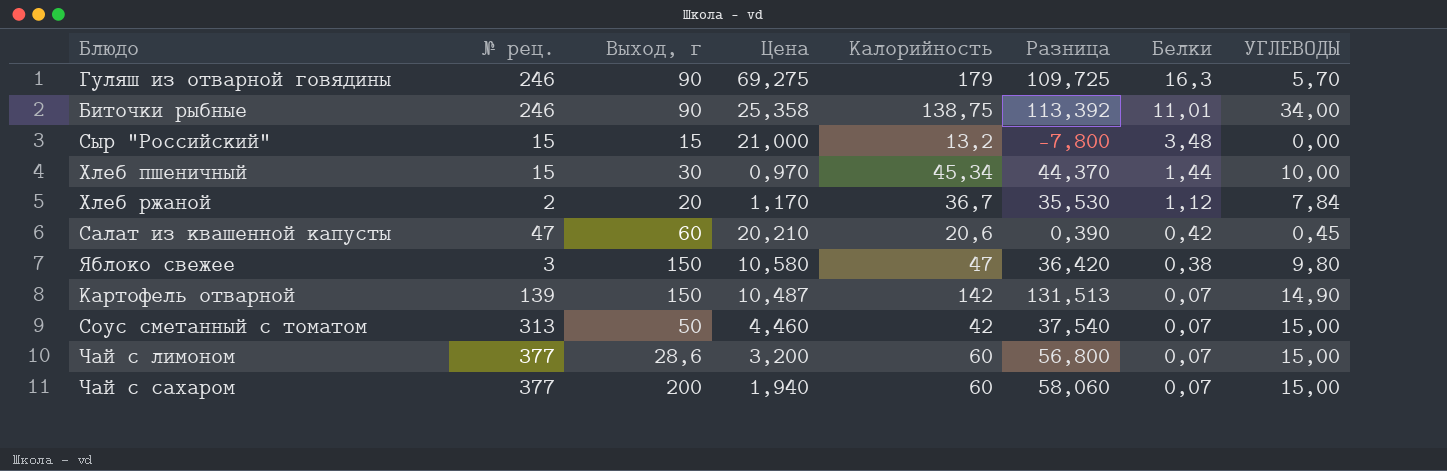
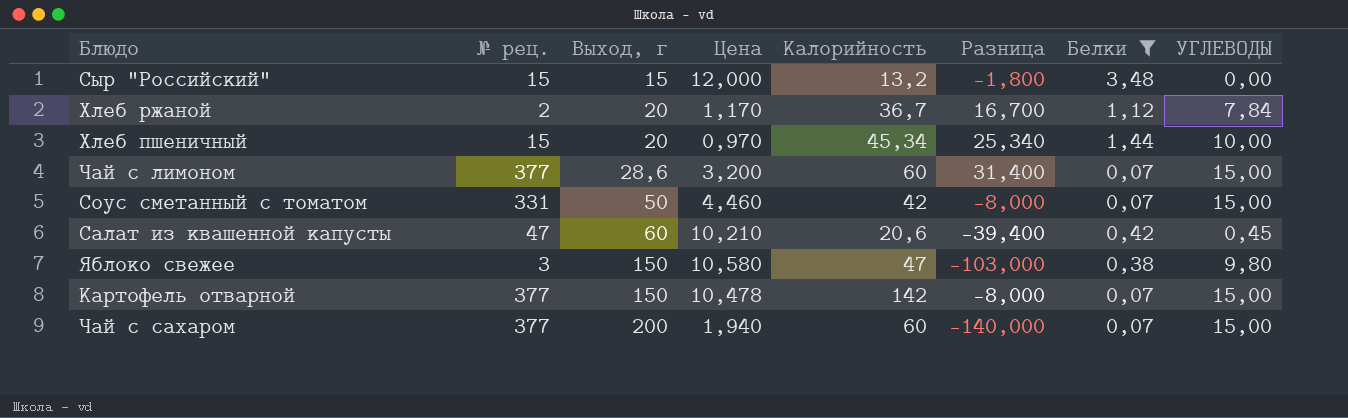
filter: none -> Белки <= 3,48
row order: Белки descending -> Выход, г ascending
column Разница | formula: [Калорийность] - [Цена] -> [Калорийность] - [Выход, г]
Сыр "Российский" | Цена: 21,000 -> 12,000
Хлеб пшеничный | Выход, г: 30 -> 20
Соус сметанный с томатом | № рец.: 313 -> 331
Салат из квашенной капусты | Цена: 20,210 -> 10,210
Картофель отварной | № рец.: 139 -> 377
Картофель отварной | Цена: 10,487 -> 10,478
Картофель отварной | УГЛЕВОДЫ: 14,90 -> 15,00

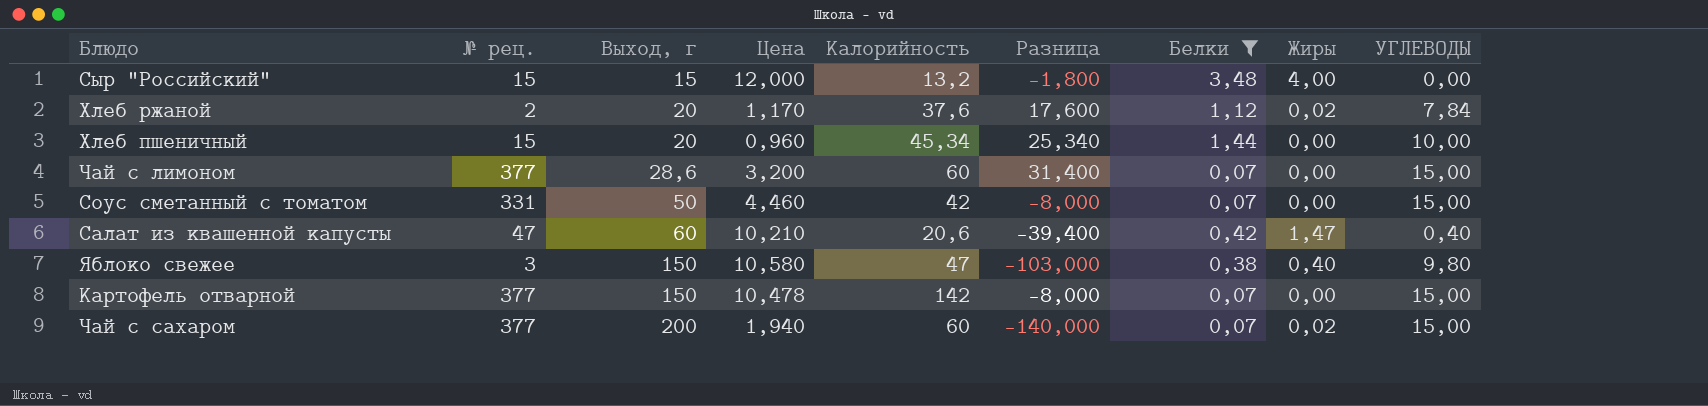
column Жиры | position: none -> 8
Хлеб ржаной | Калорийность: 36,7 -> 37,6
Хлеб ржаной | Разница: 16,700 -> 17,600
Хлеб пшеничный | Цена: 0,970 -> 0,960
Салат из квашенной капусты | УГЛЕВОДЫ: 0,45 -> 0,40

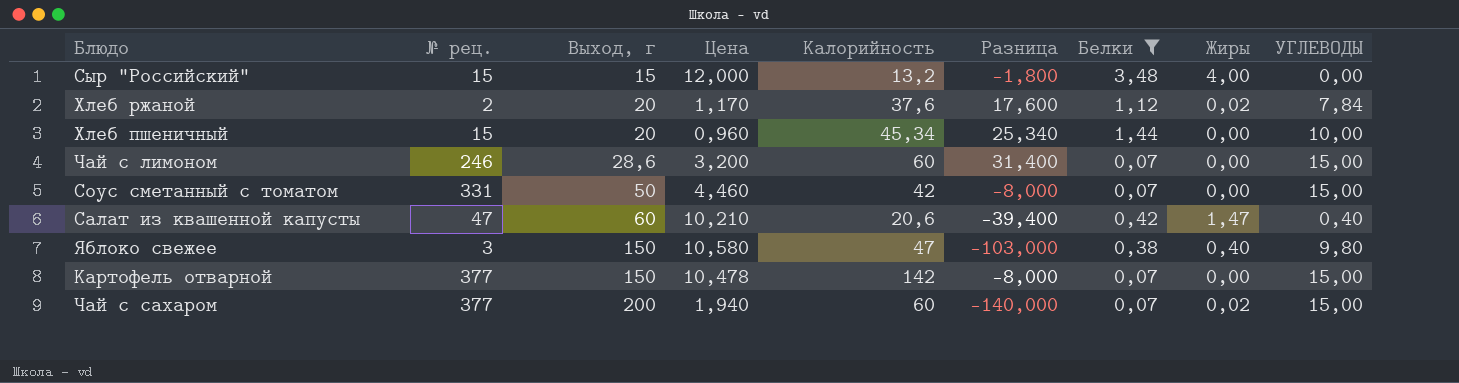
Чай с лимоном | № рец.: 377 -> 246

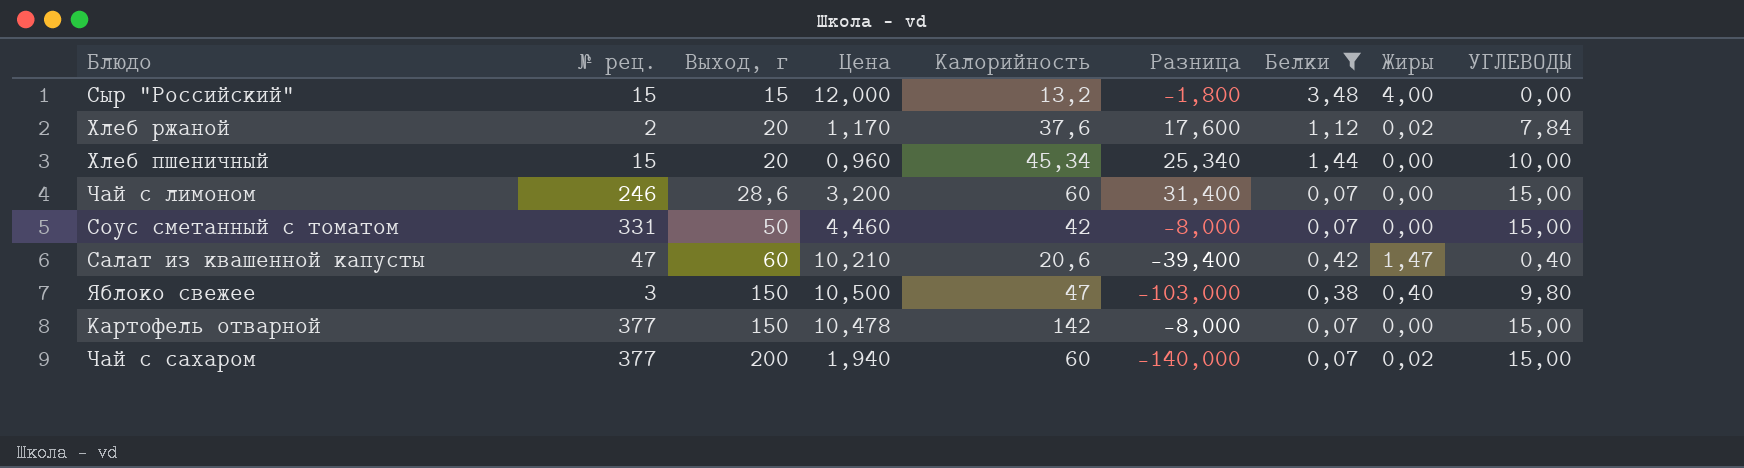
Яблоко свежее | Цена: 10,580 -> 10,500

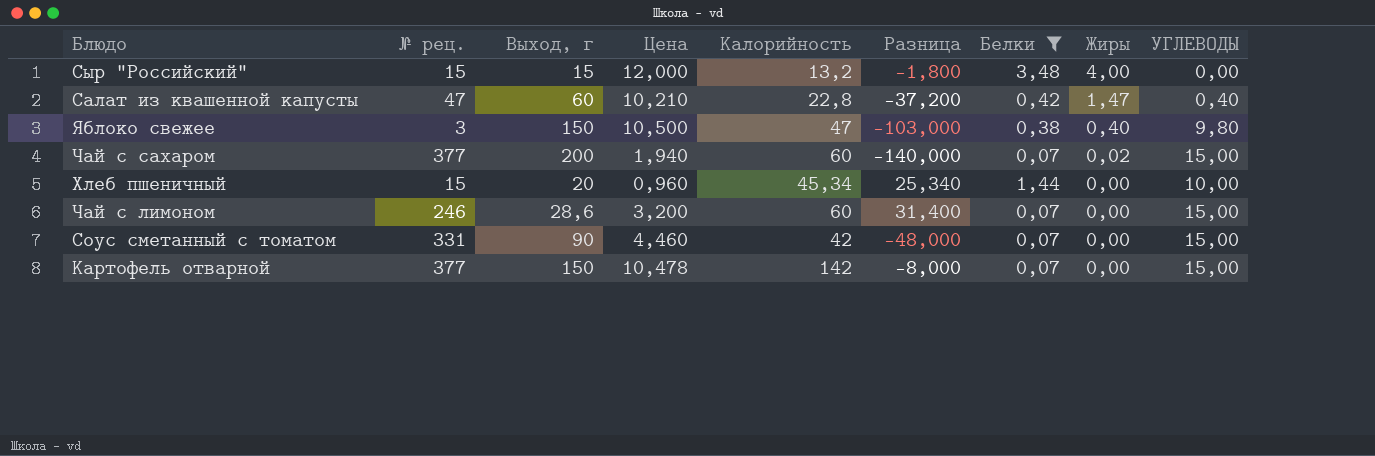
row order: Выход, г ascending -> Жиры descending
row Хлеб ржаной: 2 | 20 | 1,170 | 37,6 | 17,600 | 1,12 | 0,02 | 7,84 -> none
Салат из квашенной капусты | Калорийность: 20,6 -> 22,8
Салат из квашенной капусты | Разница: -39,400 -> -37,200
Соус сметанный с томатом | Выход, г: 50 -> 90
Соус сметанный с томатом | Разница: -8,000 -> -48,000

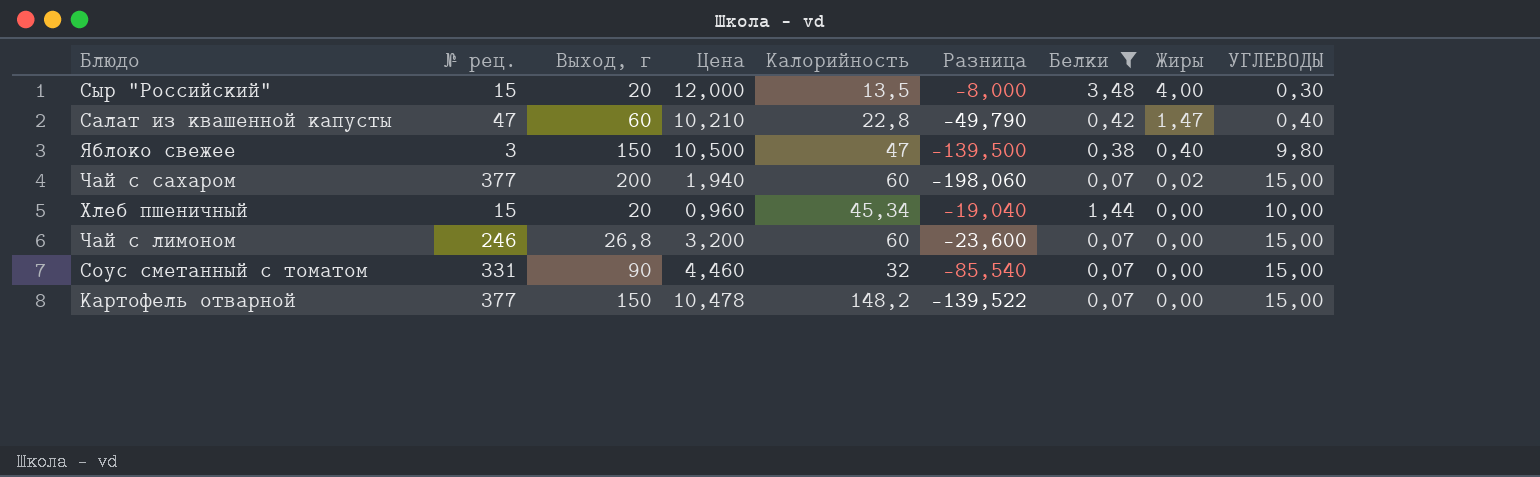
column Разница | formula: [Калорийность] - [Выход, г] -> [Цена] - [Выход, г]
Сыр "Российский" | Выход, г: 15 -> 20
Сыр "Российский" | Калорийность: 13,2 -> 13,5
Сыр "Российский" | УГЛЕВОДЫ: 0,00 -> 0,30
Чай с лимоном | Выход, г: 28,6 -> 26,8
Соус сметанный с томатом | Калорийность: 42 -> 32
Картофель отварной | Калорийность: 142 -> 148,2

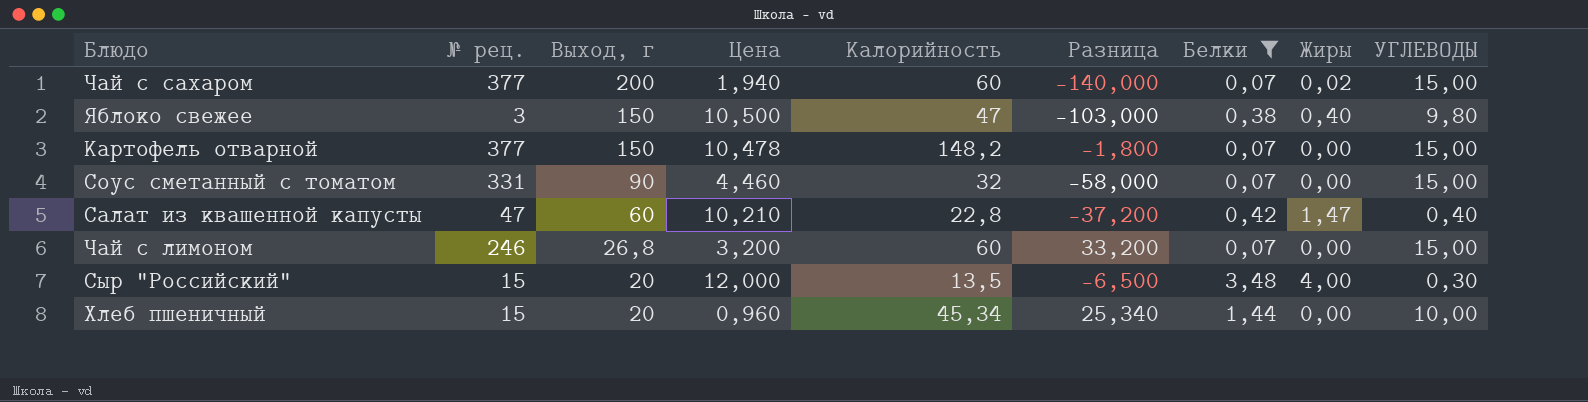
row order: Жиры descending -> Выход, г descending
column Разница | formula: [Цена] - [Выход, г] -> [Калорийность] - [Выход, г]

